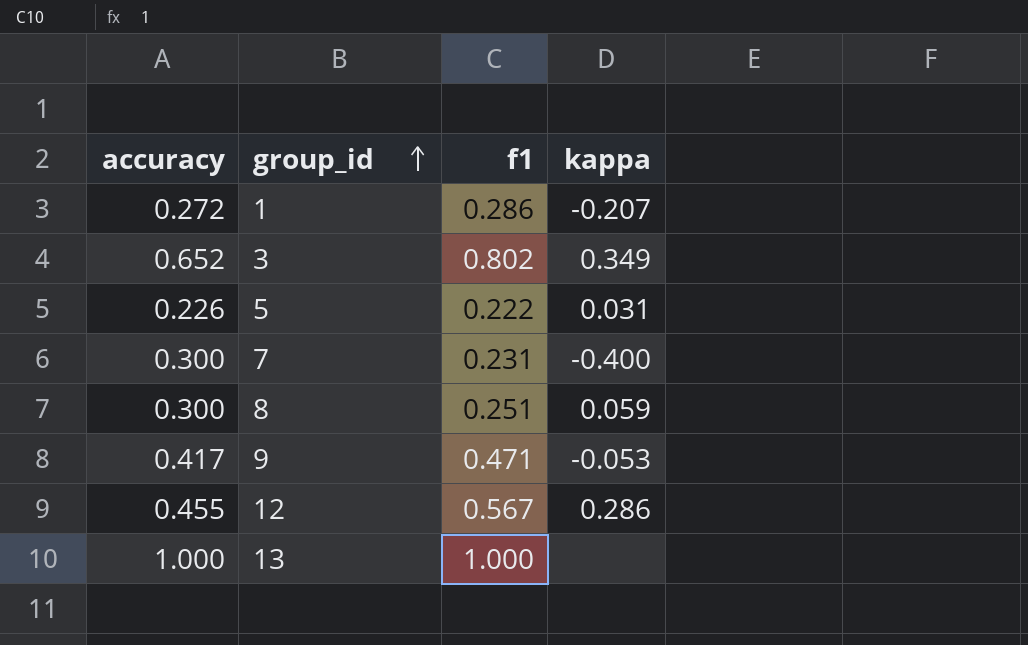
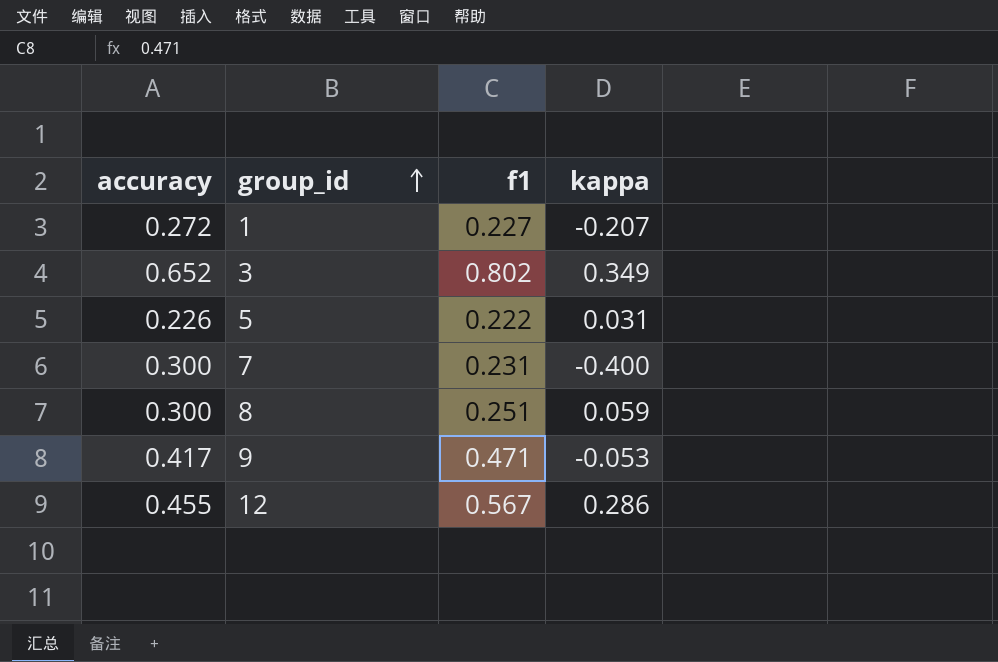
row 13: 1.000 | 1.000 | none -> none
1 | f1: 0.286 -> 0.227

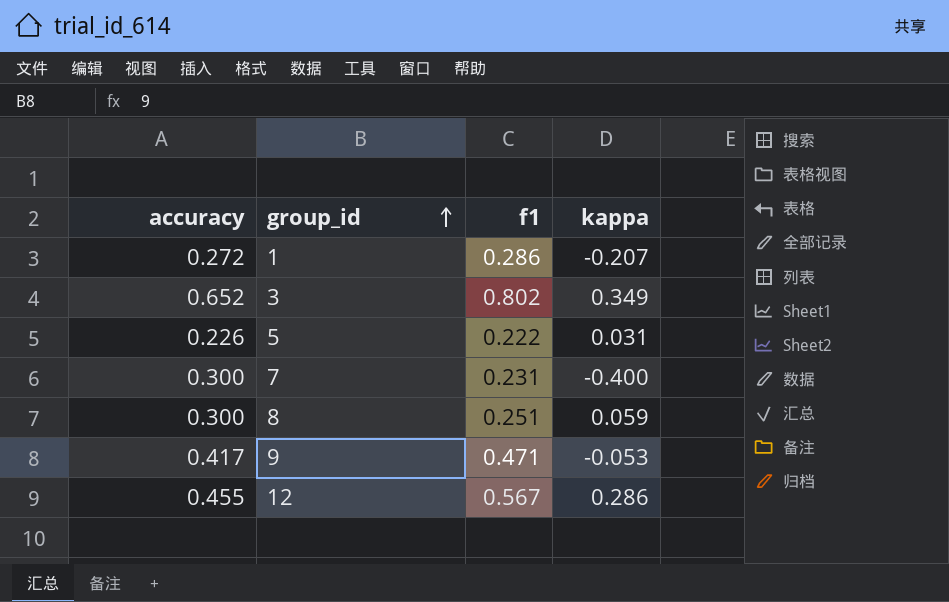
1 | f1: 0.227 -> 0.286

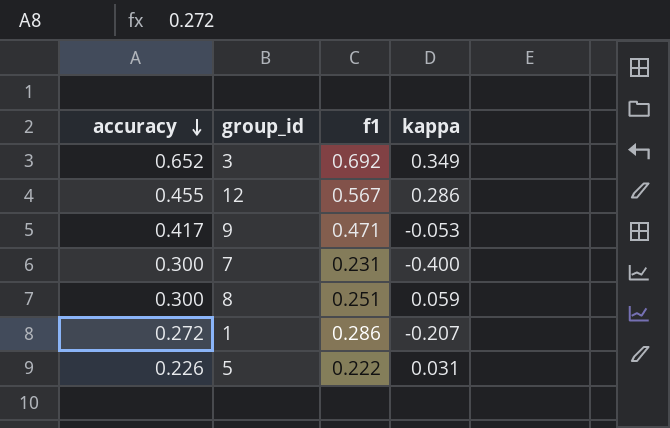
row order: group_id ascending -> accuracy descending
3 | f1: 0.802 -> 0.692

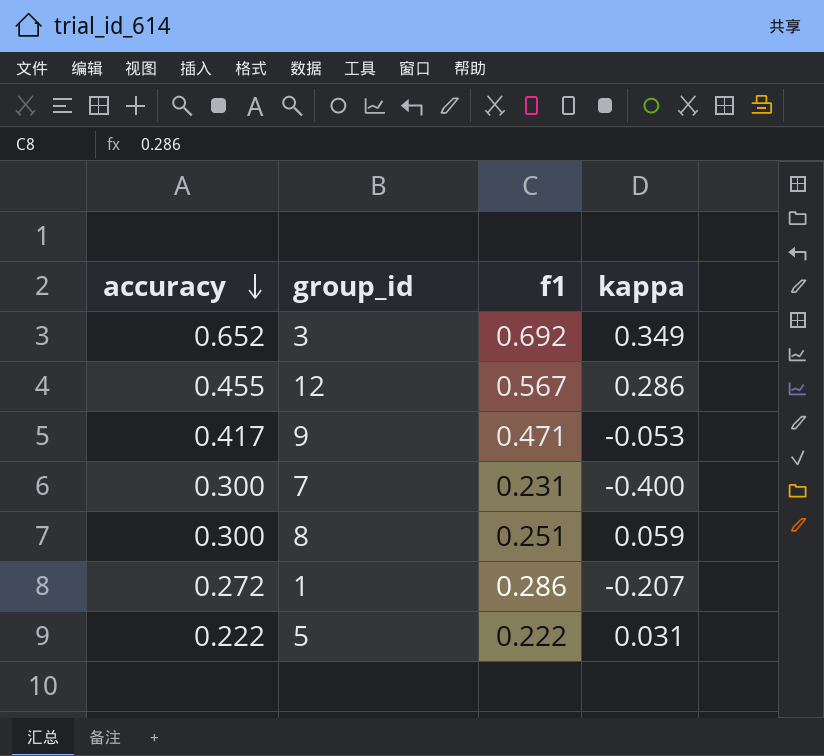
5 | accuracy: 0.226 -> 0.222

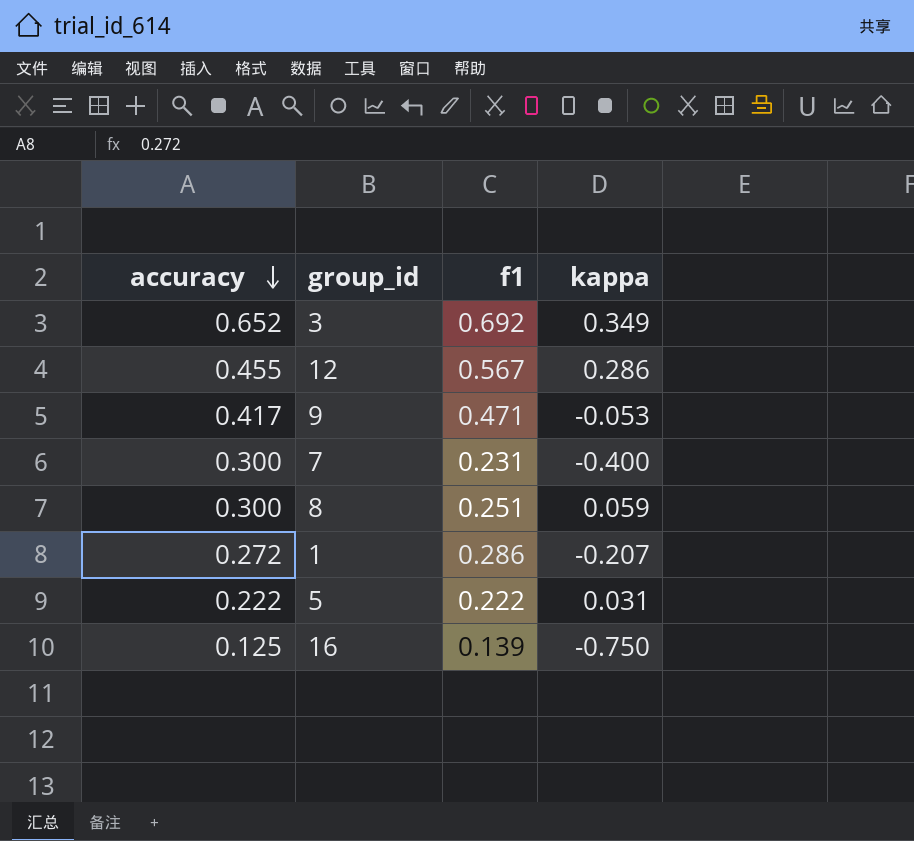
row 16: none -> 0.125 | 0.139 | -0.750

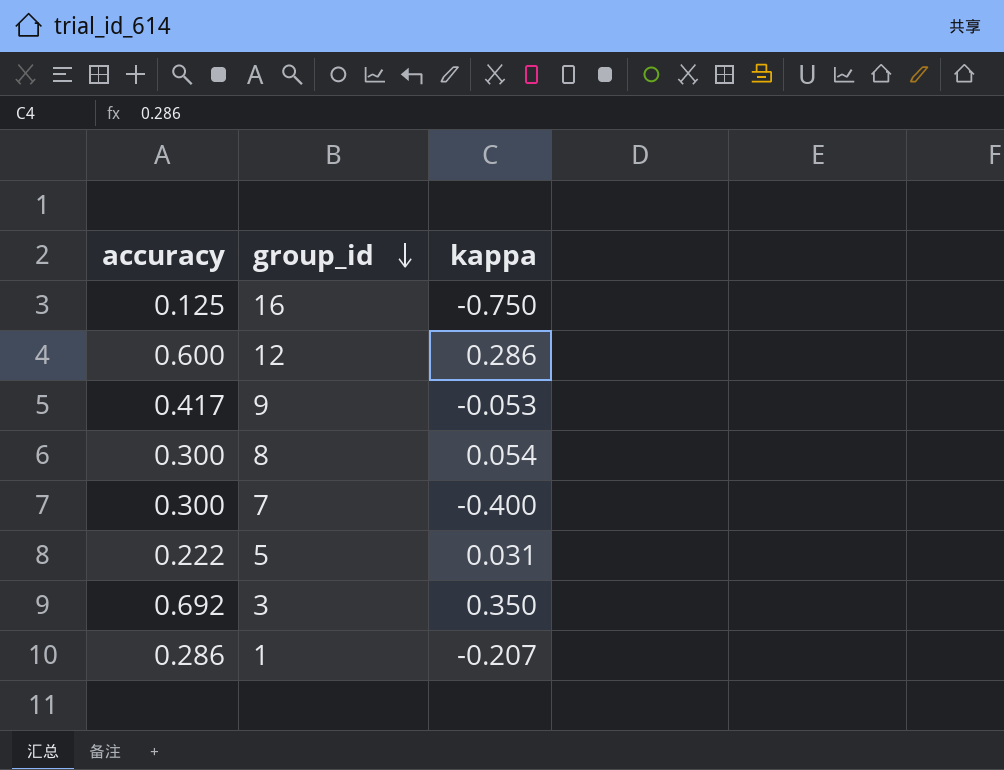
row order: accuracy descending -> group_id descending
column f1 | position: 3 -> none
12 | accuracy: 0.455 -> 0.600
8 | kappa: 0.059 -> 0.054
3 | accuracy: 0.652 -> 0.692
3 | kappa: 0.349 -> 0.350
1 | accuracy: 0.272 -> 0.286

